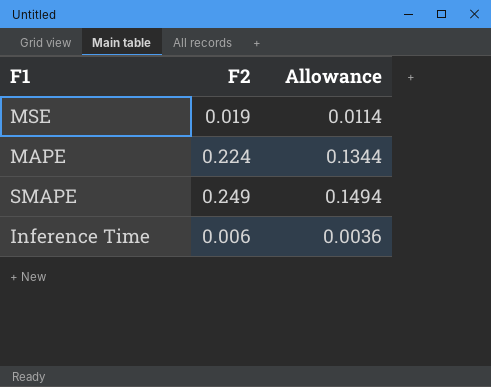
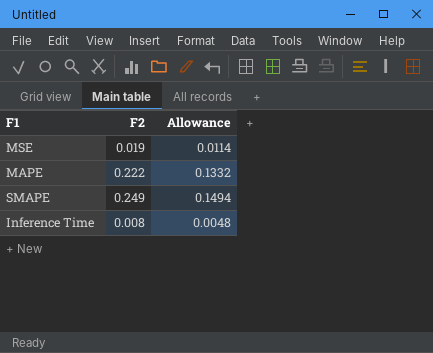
MAPE | F2: 0.224 -> 0.222
MAPE | Allowance: 0.1344 -> 0.1332
Inference Time | F2: 0.006 -> 0.008
Inference Time | Allowance: 0.0036 -> 0.0048

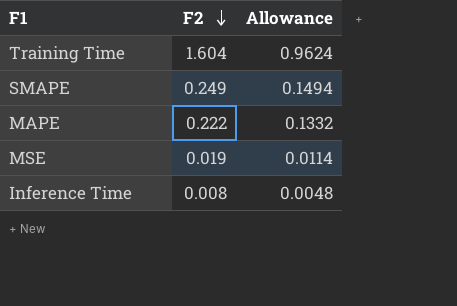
row order: none -> F2 descending
row Training Time: none -> 1.604 | 0.9624

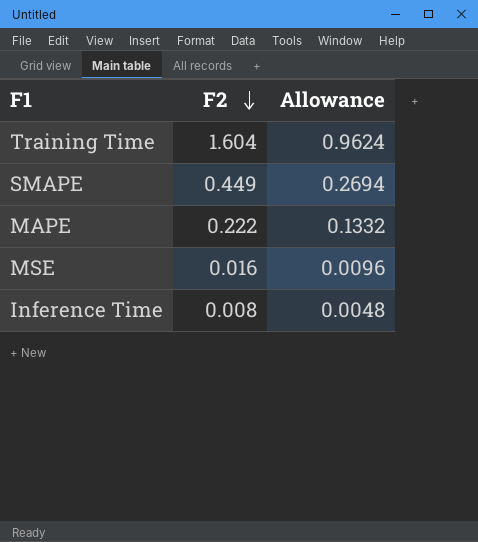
SMAPE | F2: 0.249 -> 0.449
SMAPE | Allowance: 0.1494 -> 0.2694
MSE | F2: 0.019 -> 0.016
MSE | Allowance: 0.0114 -> 0.0096

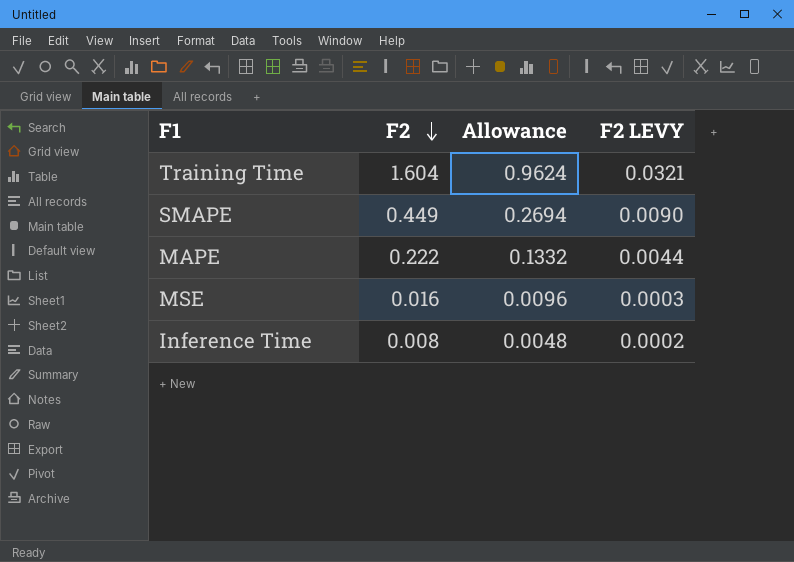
column F2 LEVY | formula: none -> [F2] * 0.02

